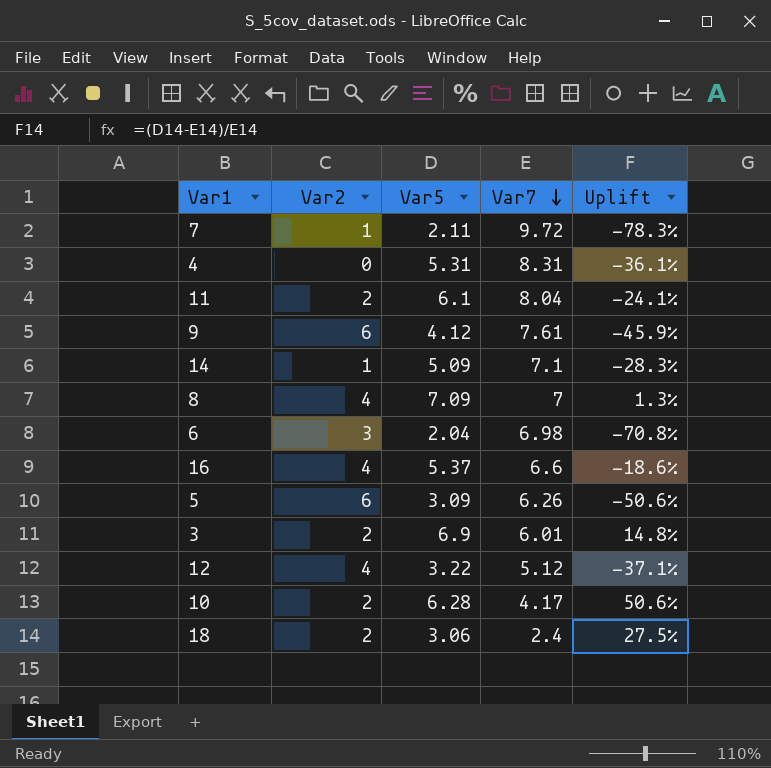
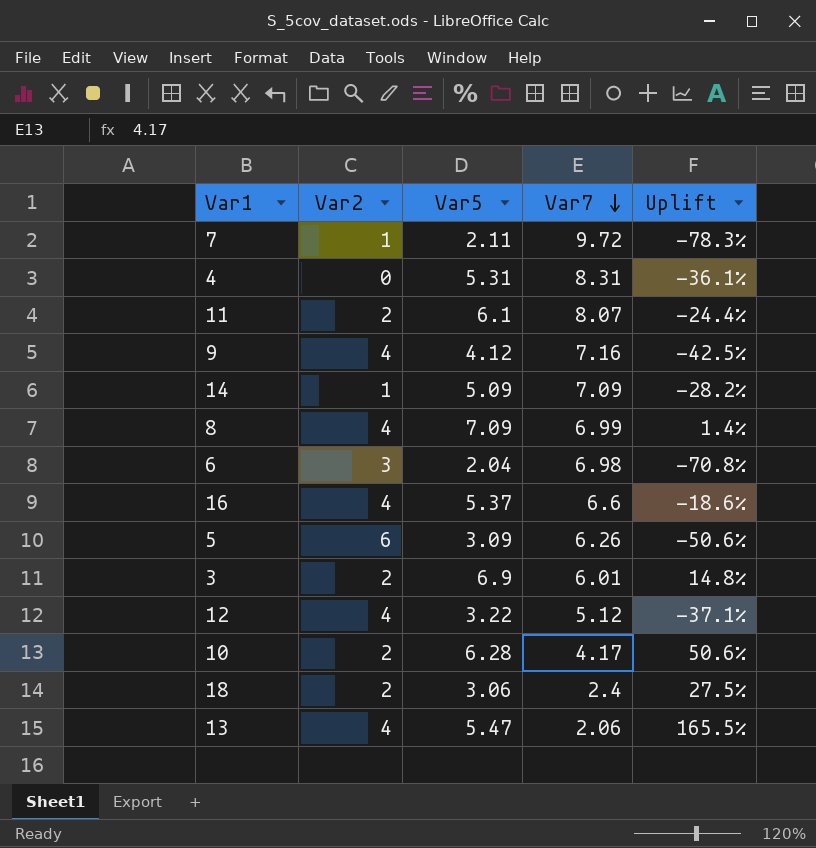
11 | Var7: 8.04 -> 8.07
11 | Uplift: -24.1% -> -24.4%
9 | Var2: 6 -> 4
9 | Var7: 7.61 -> 7.16
9 | Uplift: -45.9% -> -42.5%
14 | Var7: 7.1 -> 7.09
14 | Uplift: -28.3% -> -28.2%
8 | Var7: 7 -> 6.99
8 | Uplift: 1.3% -> 1.4%
row 13: none -> 4 | 5.47 | 2.06 | 165.5%

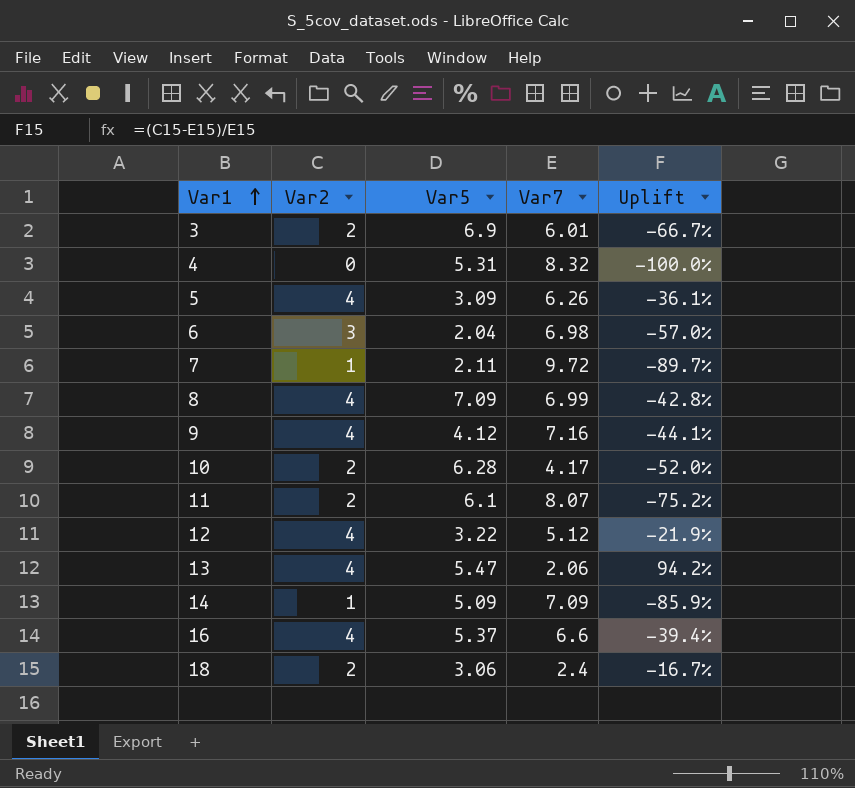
row order: Var7 descending -> Var1 ascending
column Uplift | formula: ([Var5] - [Var7]) / [Var7] -> ([Var2] - [Var7]) / [Var7]
4 | Var7: 8.31 -> 8.32
5 | Var2: 6 -> 4

